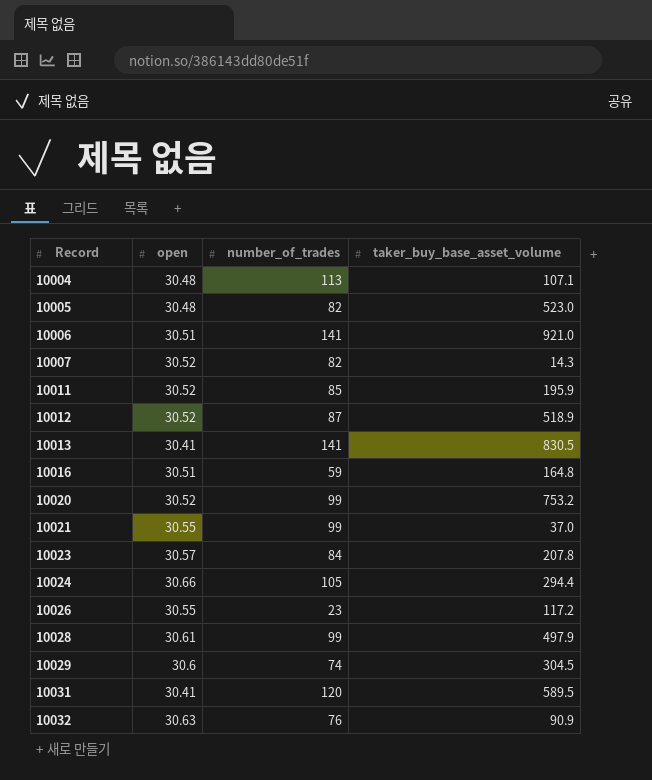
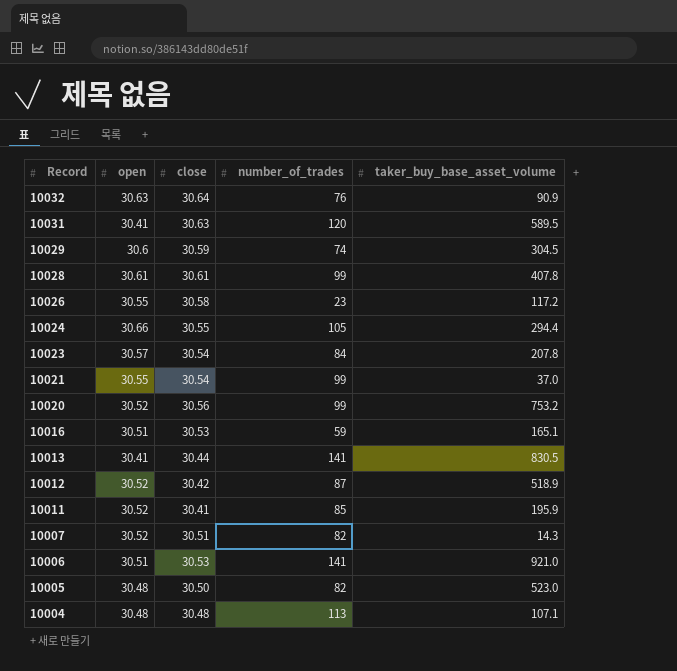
row order: Record ascending -> Record descending
column close | position: none -> 3
10028 | taker_buy_base_asset_volume: 497.9 -> 407.8
10016 | taker_buy_base_asset_volume: 164.8 -> 165.1

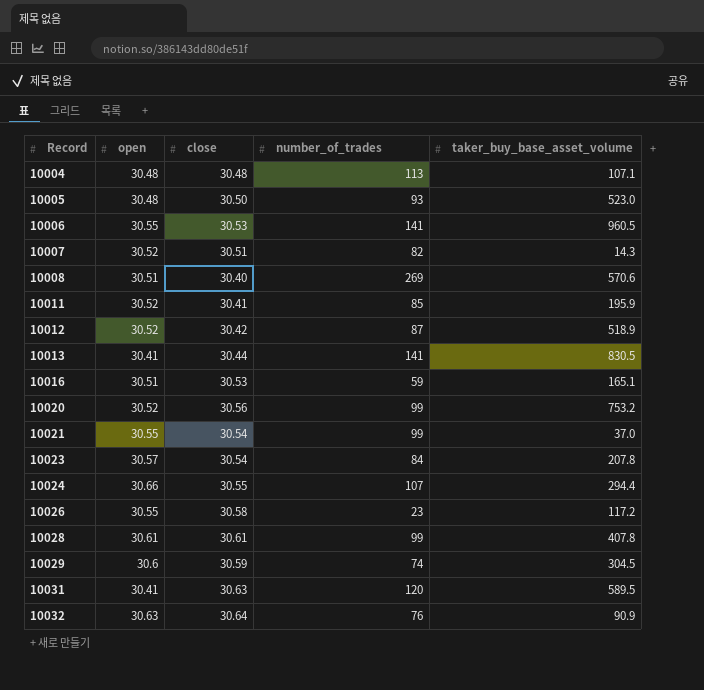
row order: Record descending -> Record ascending
10005 | number_of_trades: 82 -> 93
10006 | open: 30.51 -> 30.55
10006 | taker_buy_base_asset_volume: 921.0 -> 960.5
row 10008: none -> 30.51 | 30.40 | 269 | 570.6
10024 | number_of_trades: 105 -> 107

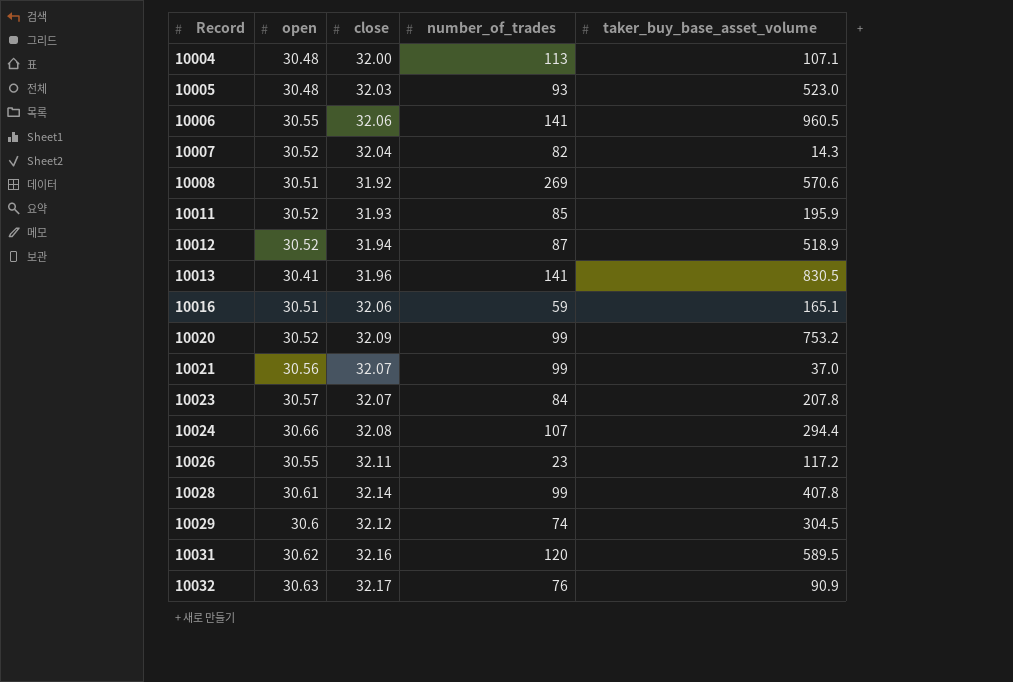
10004 | close: 30.48 -> 32.00
10005 | close: 30.50 -> 32.03
10006 | close: 30.53 -> 32.06
10007 | close: 30.51 -> 32.04
10008 | close: 30.40 -> 31.92
10011 | close: 30.41 -> 31.93
10012 | close: 30.42 -> 31.94
10013 | close: 30.44 -> 31.96
10016 | close: 30.53 -> 32.06
10020 | close: 30.56 -> 32.09
10021 | open: 30.55 -> 30.56
10021 | close: 30.54 -> 32.07
10023 | close: 30.54 -> 32.07
10024 | close: 30.55 -> 32.08
10026 | close: 30.58 -> 32.11
10028 | close: 30.61 -> 32.14
10029 | close: 30.59 -> 32.12
10031 | open: 30.41 -> 30.62
10031 | close: 30.63 -> 32.16
10032 | close: 30.64 -> 32.17

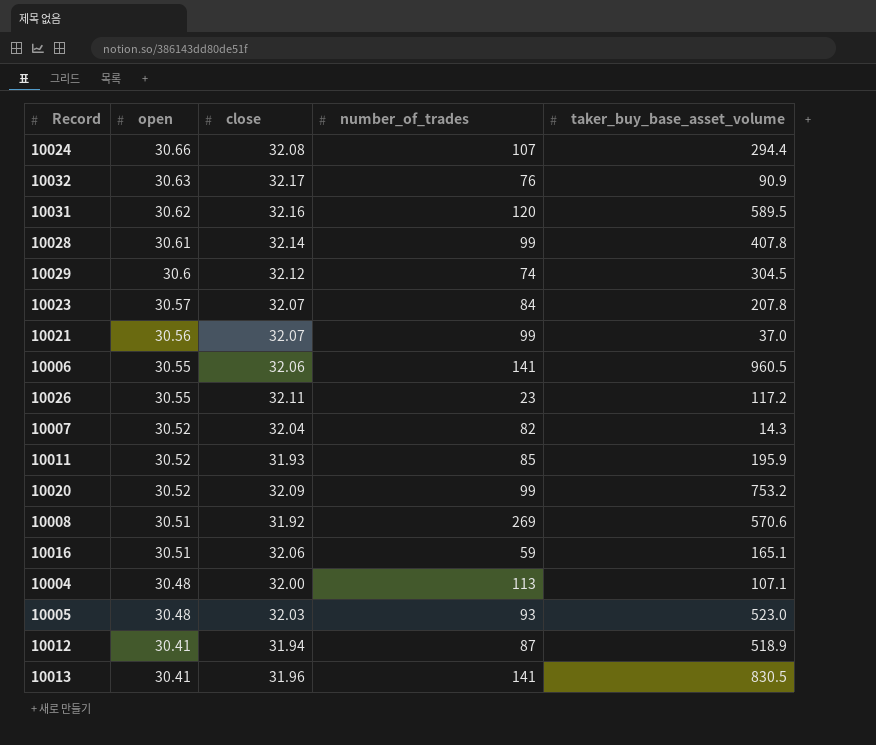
row order: Record ascending -> open descending
10012 | open: 30.52 -> 30.41

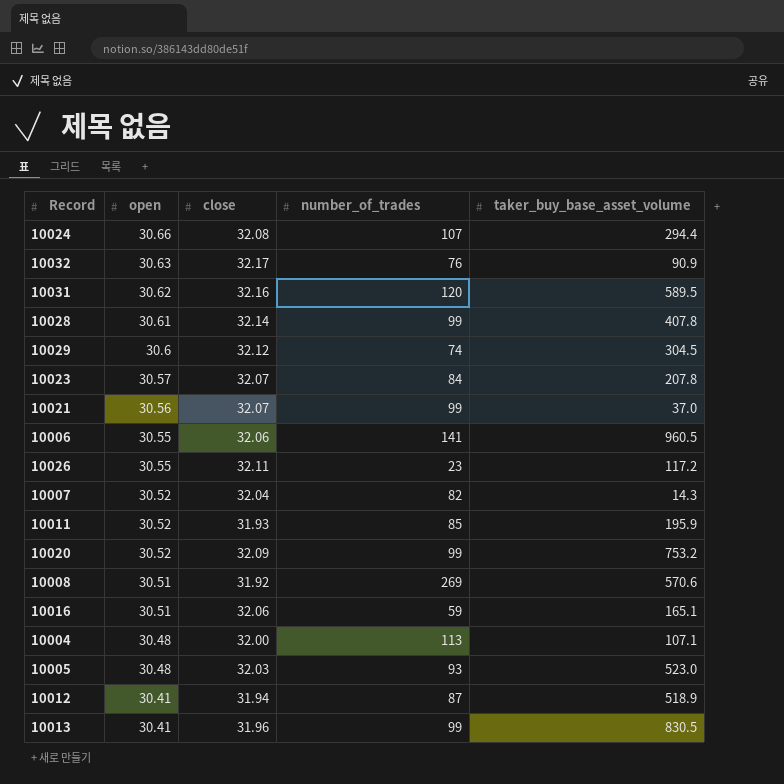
10013 | number_of_trades: 141 -> 99

